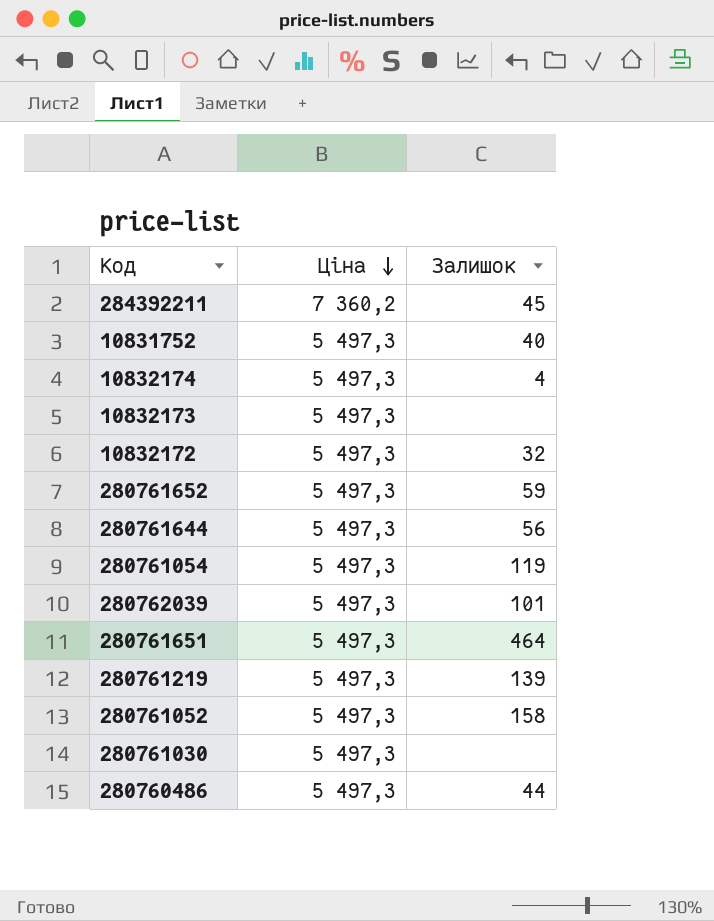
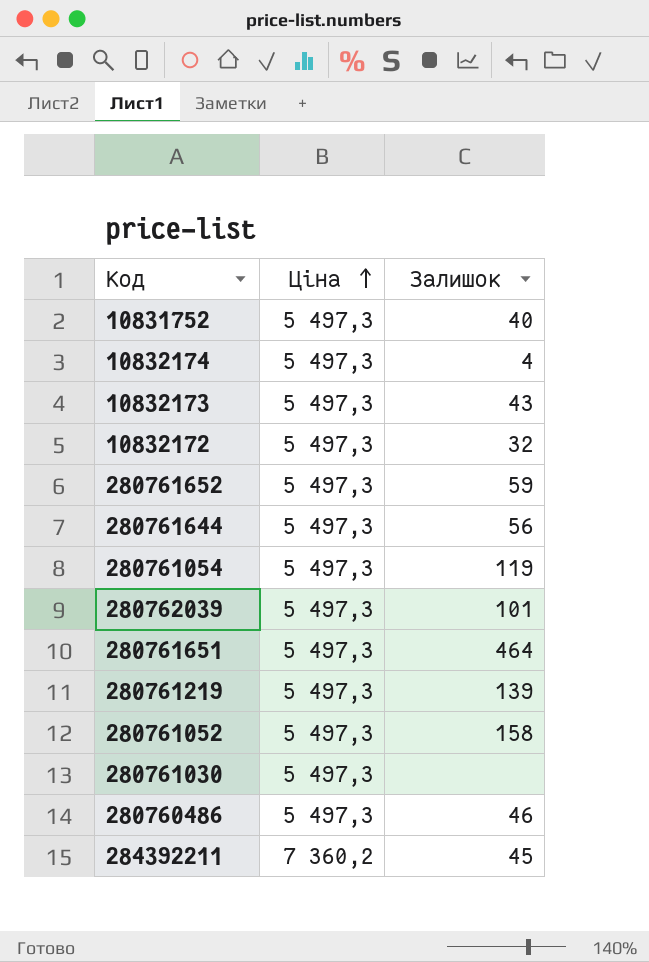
row order: Ціна descending -> Ціна ascending
10832173 | Залишок: none -> 43
280760486 | Залишок: 44 -> 46

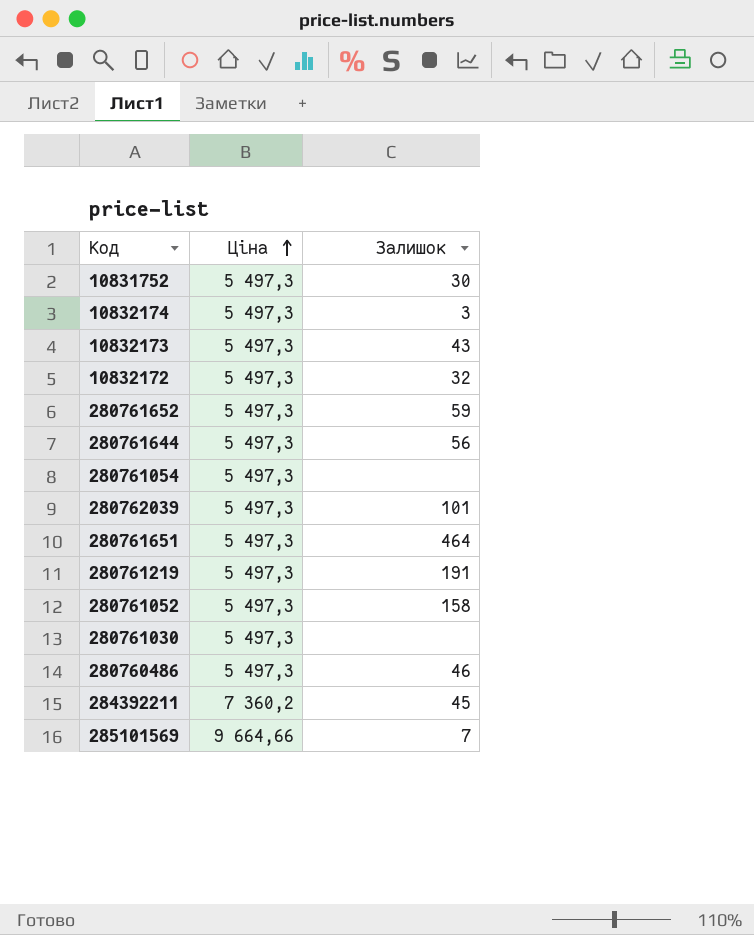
10831752 | Залишок: 40 -> 30
10832174 | Залишок: 4 -> 3
280761054 | Залишок: 119 -> none
280761219 | Залишок: 139 -> 191
row 285101569: none -> 9 664,66 | 7

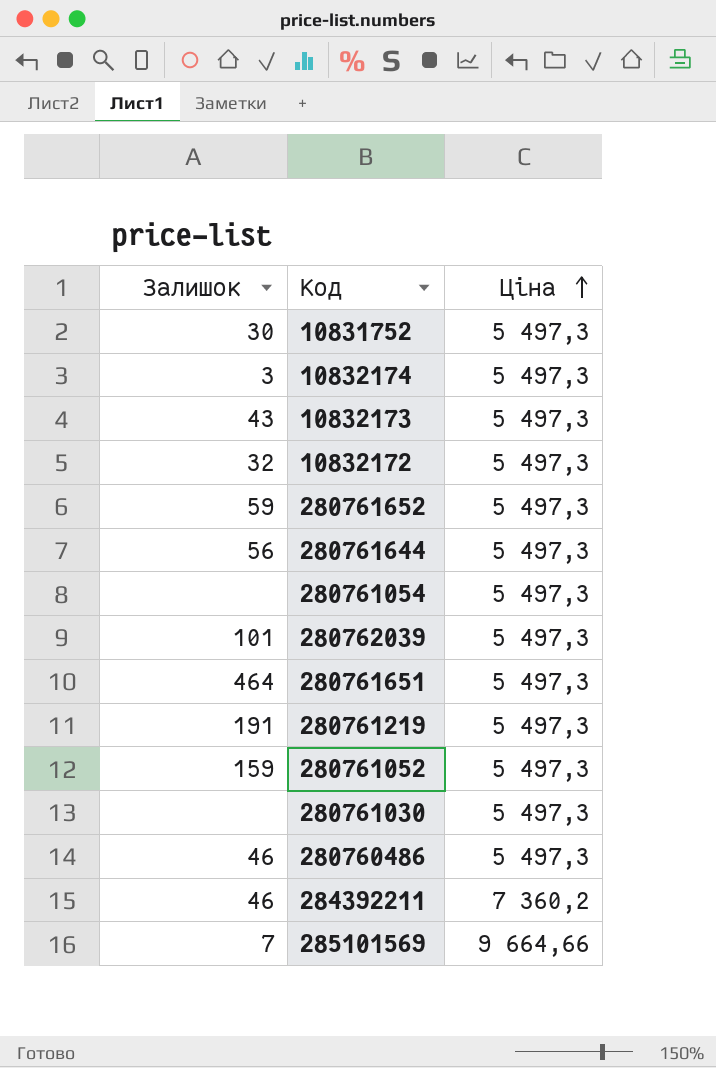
column Залишок | position: 3 -> 1
280761052 | Залишок: 158 -> 159
284392211 | Залишок: 45 -> 46

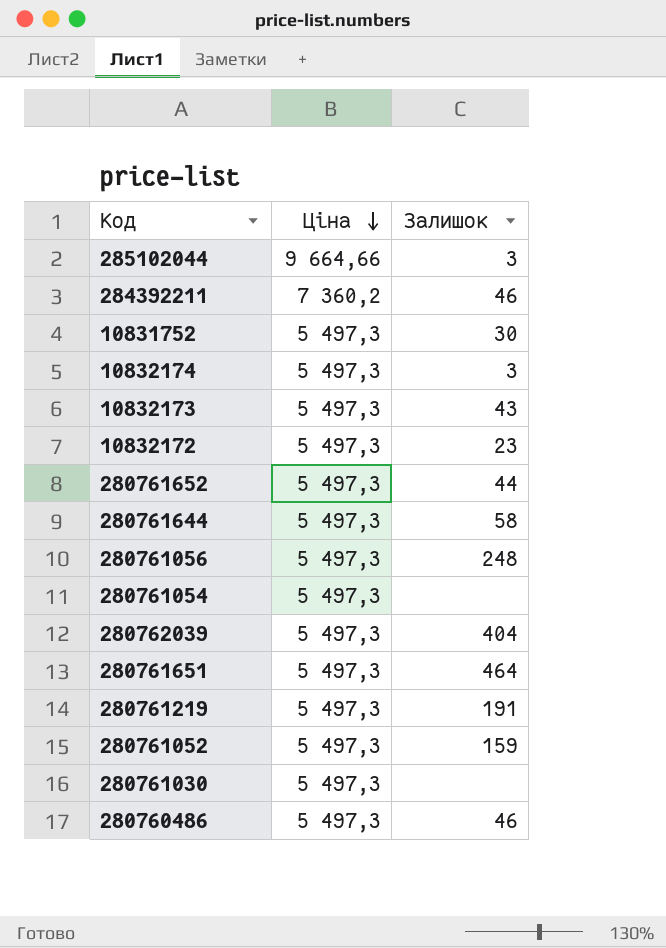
row order: Ціна ascending -> Ціна descending
column Залишок | position: 1 -> 3
row 285101569: 7 | 9 664,66 -> none
row 285102044: none -> 9 664,66 | 3
10832172 | Залишок: 32 -> 23
280761652 | Залишок: 59 -> 44
280761644 | Залишок: 56 -> 58
row 280761056: none -> 5 497,3 | 248
280762039 | Залишок: 101 -> 404

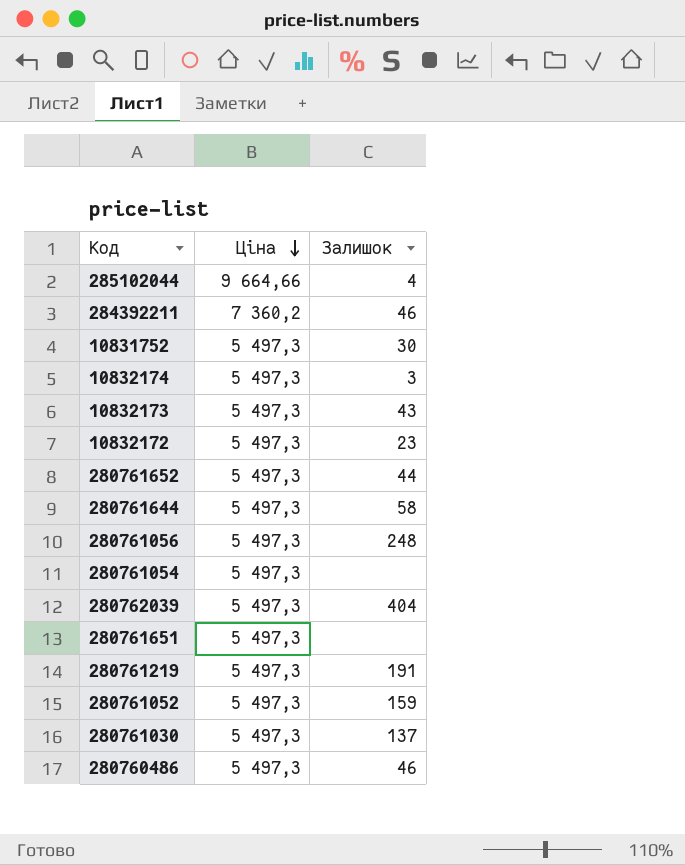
285102044 | Залишок: 3 -> 4
280761651 | Залишок: 464 -> none
280761030 | Залишок: none -> 137

